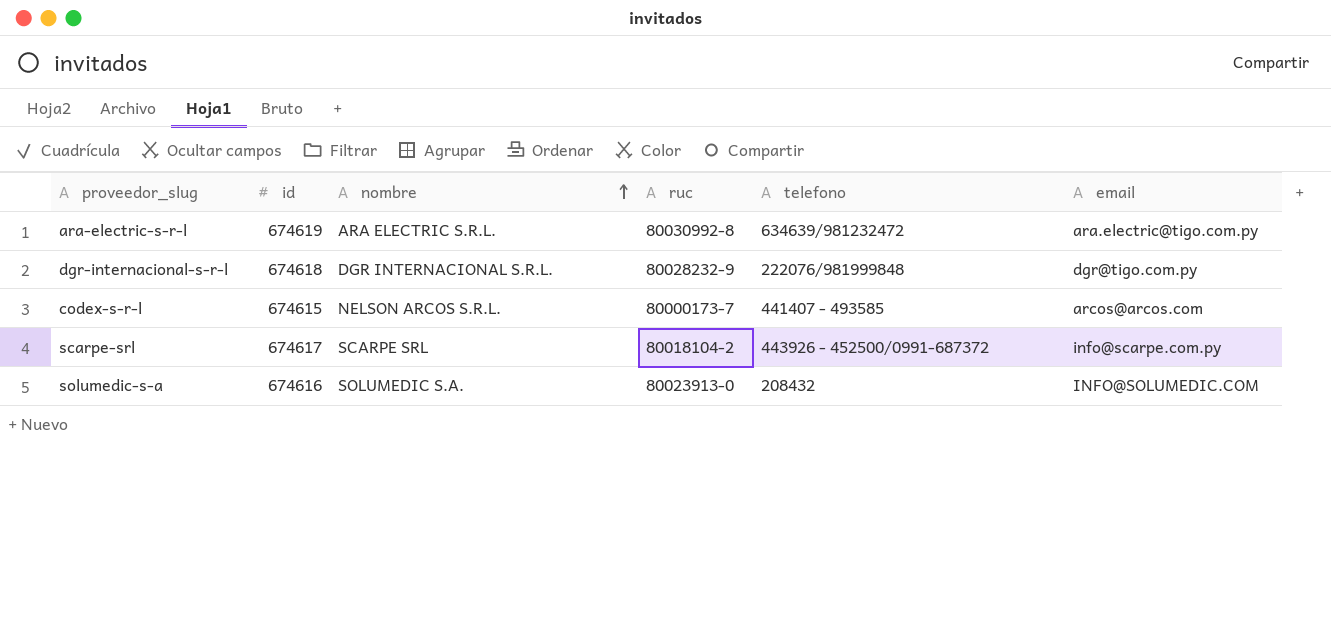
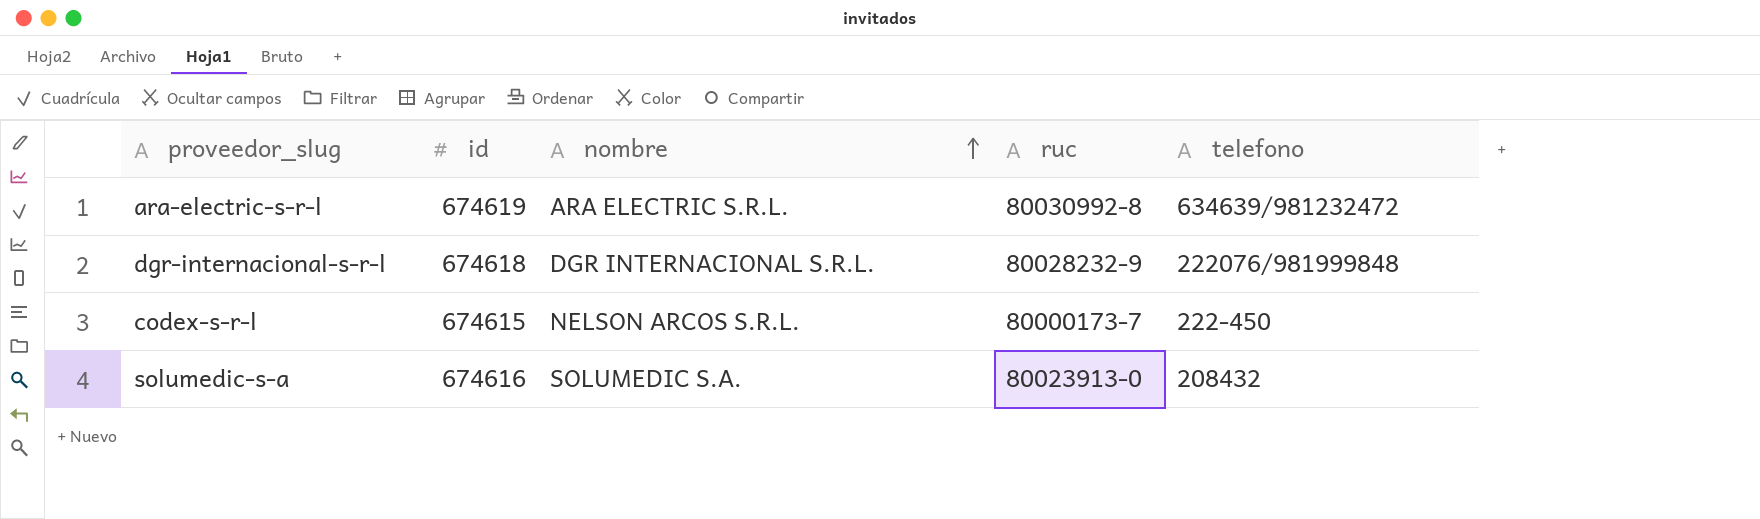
column email | position: 6 -> none
row scarpe-srl: 674617 | SCARPE SRL | 80018104-2 | 443926 - 452500/0991-687372 | info@scarpe.com.py -> none
codex-s-r-l | telefono: 441407 - 493585 -> 222-450

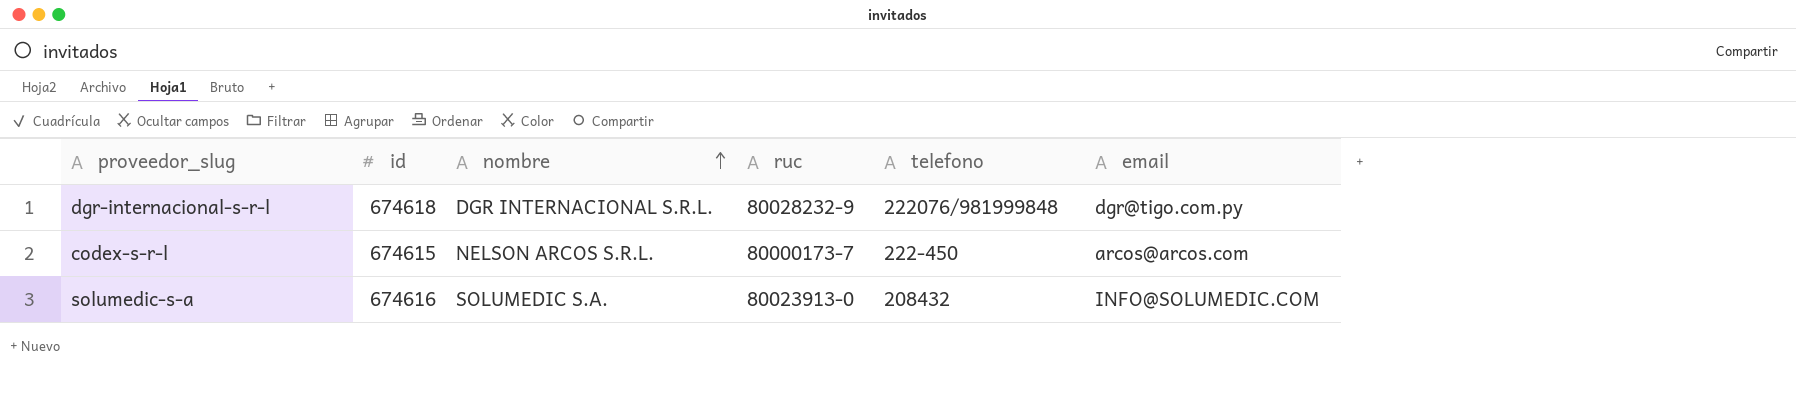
column email | position: none -> 6
row ara-electric-s-r-l: 674619 | ARA ELECTRIC S.R.L. | 80030992-8 | 634639/981232472 -> none

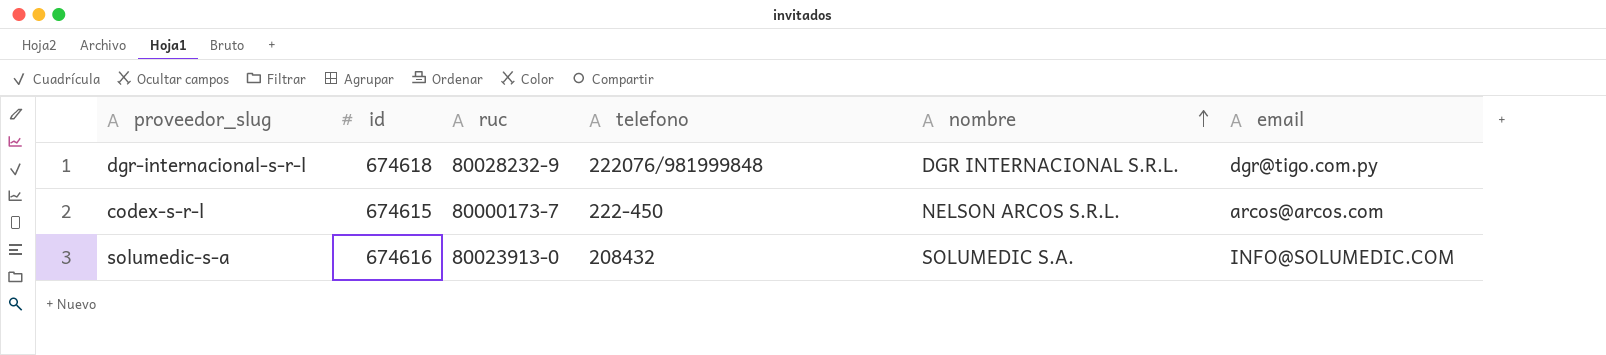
column nombre | position: 3 -> 5

